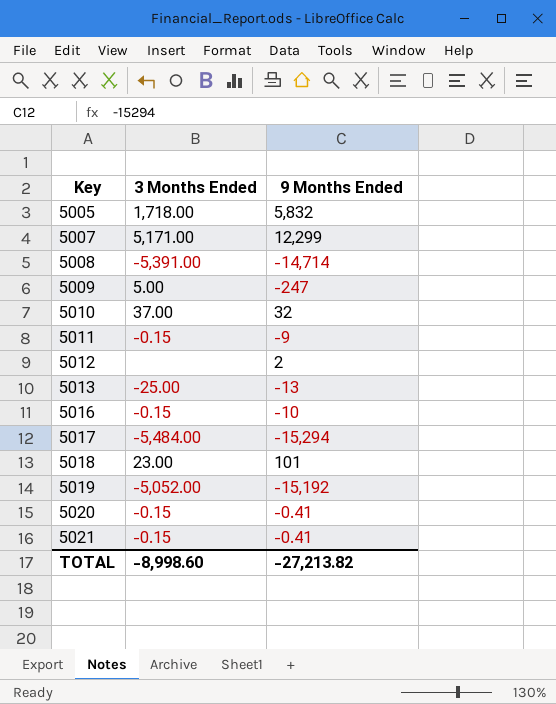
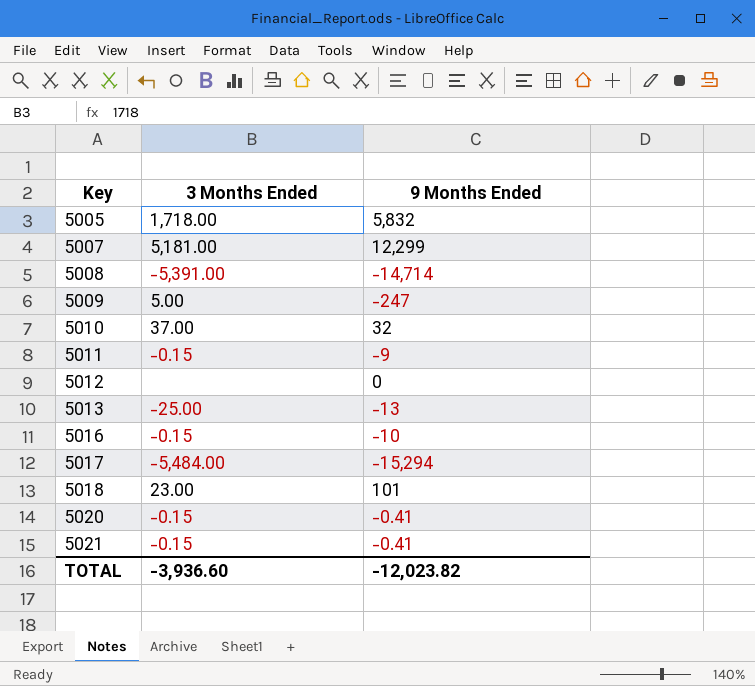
row 5019: -5,052.00 | -15,192 -> none
5007 | 3 Months Ended: 5,171.00 -> 5,181.00
5012 | 9 Months Ended: 2 -> 0
TOTAL | 3 Months Ended: -8,998.60 -> -3,936.60
TOTAL | 9 Months Ended: -27,213.82 -> -12,023.82

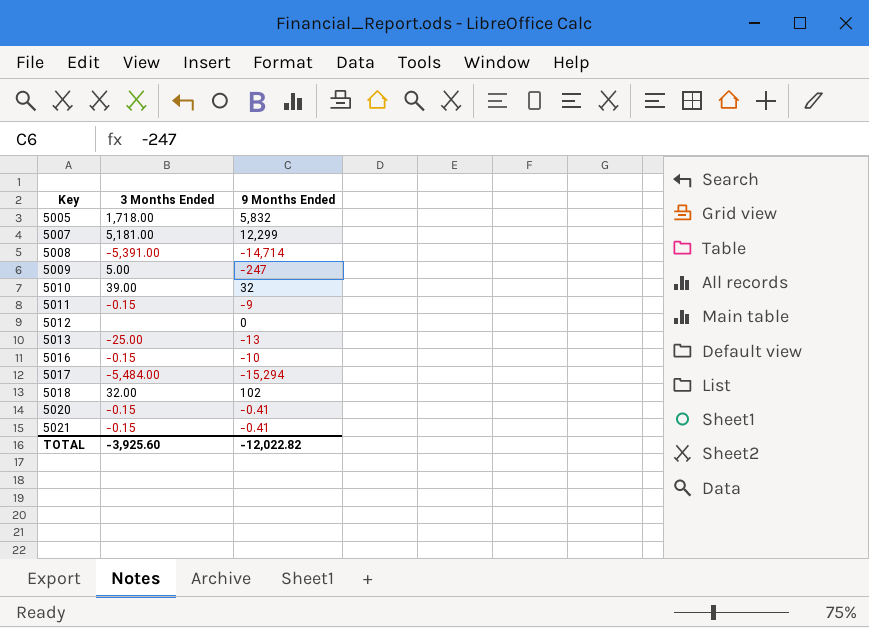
5010 | 3 Months Ended: 37.00 -> 39.00
5018 | 3 Months Ended: 23.00 -> 32.00
5018 | 9 Months Ended: 101 -> 102
TOTAL | 3 Months Ended: -3,936.60 -> -3,925.60
TOTAL | 9 Months Ended: -12,023.82 -> -12,022.82

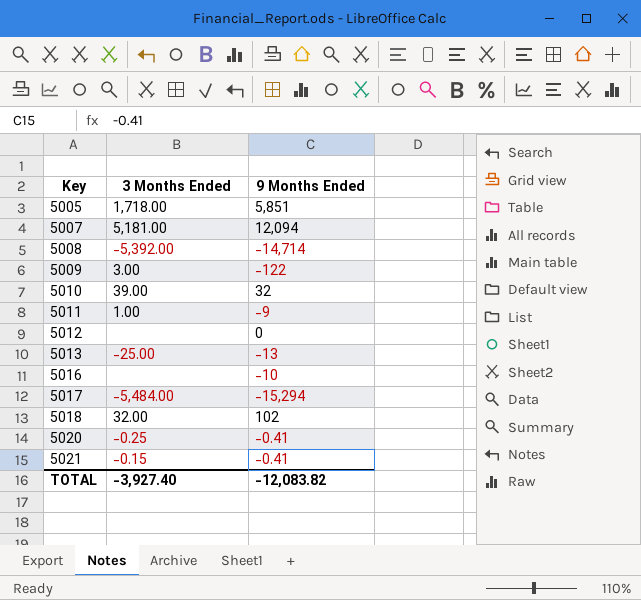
5005 | 9 Months Ended: 5,832 -> 5,851
5007 | 9 Months Ended: 12,299 -> 12,094
5008 | 3 Months Ended: -5,391.00 -> -5,392.00
5009 | 3 Months Ended: 5.00 -> 3.00
5009 | 9 Months Ended: -247 -> -122
5011 | 3 Months Ended: -0.15 -> 1.00
5016 | 3 Months Ended: -0.15 -> none
5020 | 3 Months Ended: -0.15 -> -0.25
TOTAL | 3 Months Ended: -3,925.60 -> -3,927.40
TOTAL | 9 Months Ended: -12,022.82 -> -12,083.82

